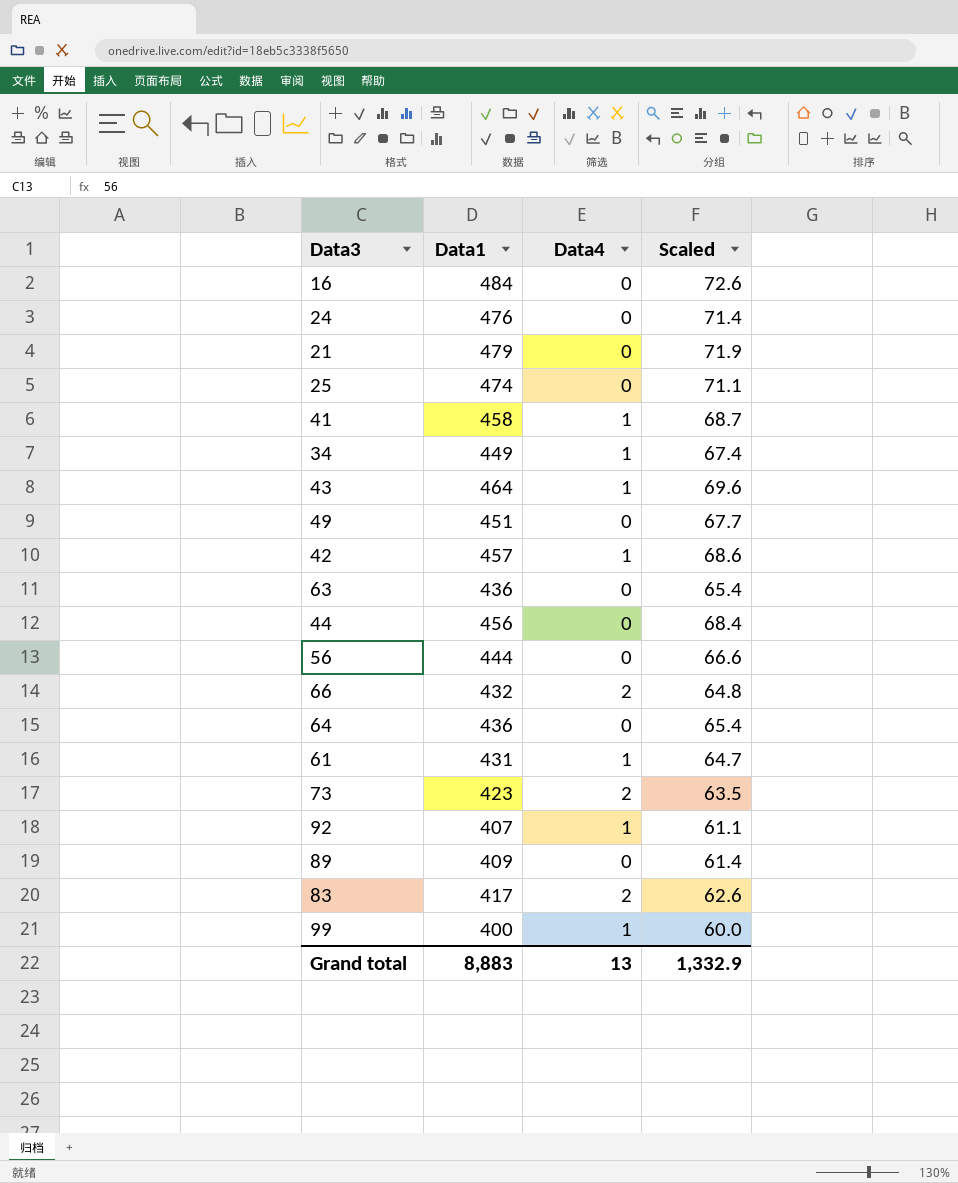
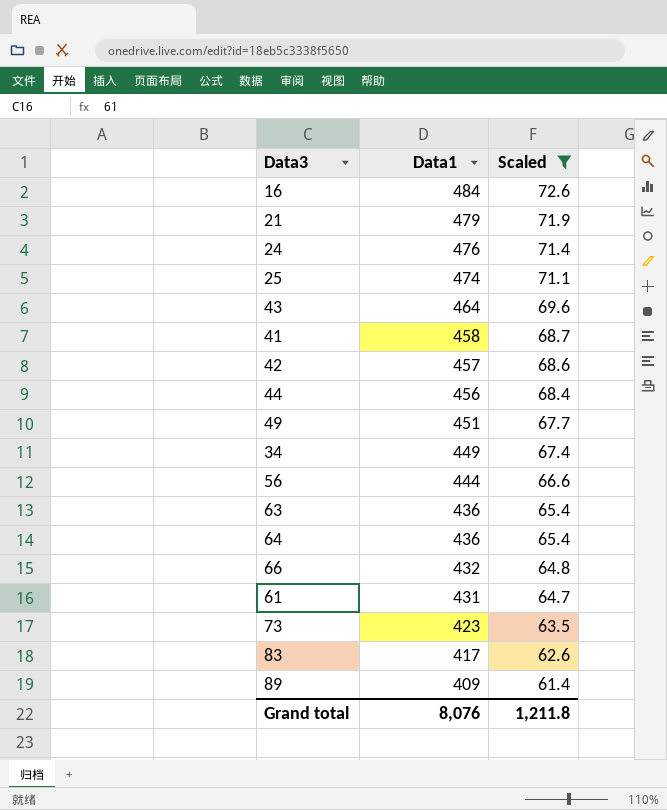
filter: none -> Scaled >= 61.4
row order: none -> Data1 descending
column Data4 | position: 3 -> none
Grand total | Data1: 8,883 -> 8,076
Grand total | Scaled: 1,332.9 -> 1,211.8

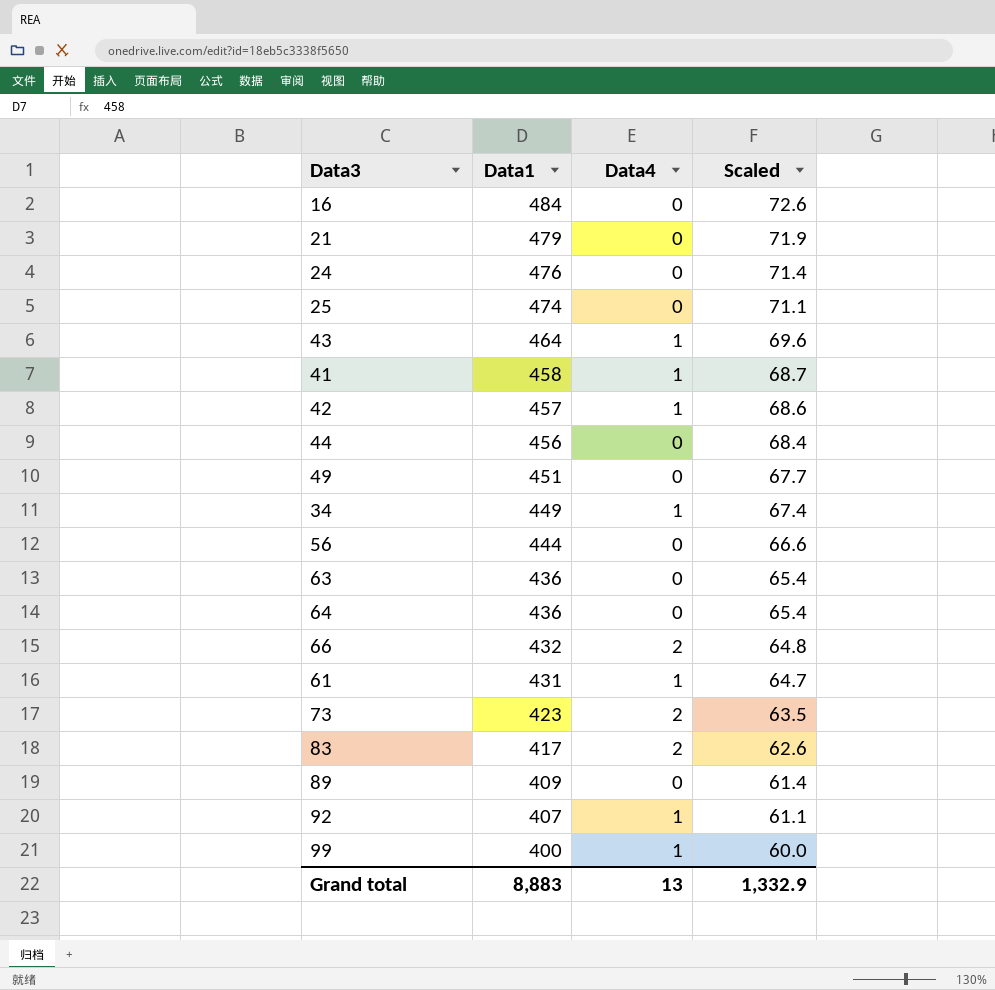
filter: Scaled >= 61.4 -> none
column Data4 | position: none -> 3
Grand total | Data1: 8,076 -> 8,883
Grand total | Scaled: 1,211.8 -> 1,332.9

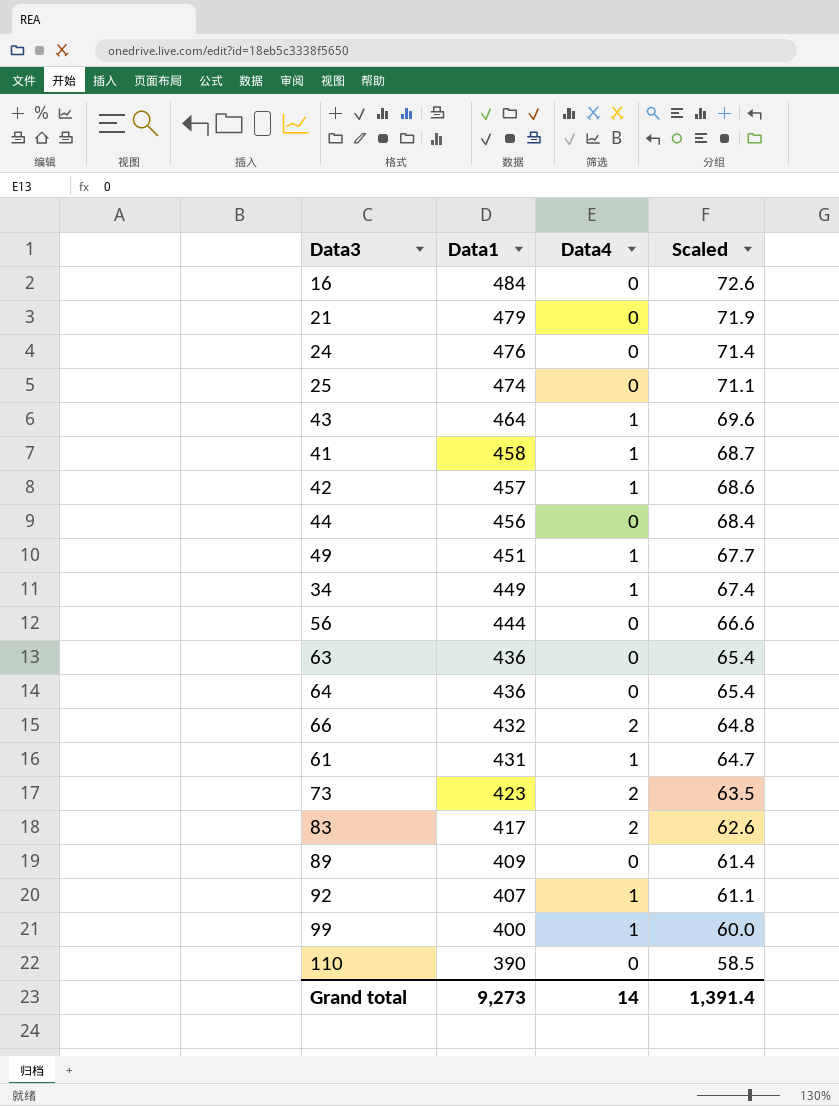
49 | Data4: 0 -> 1
row 110: none -> 390 | 0 | 58.5
Grand total | Data1: 8,883 -> 9,273
Grand total | Data4: 13 -> 14
Grand total | Scaled: 1,332.9 -> 1,391.4

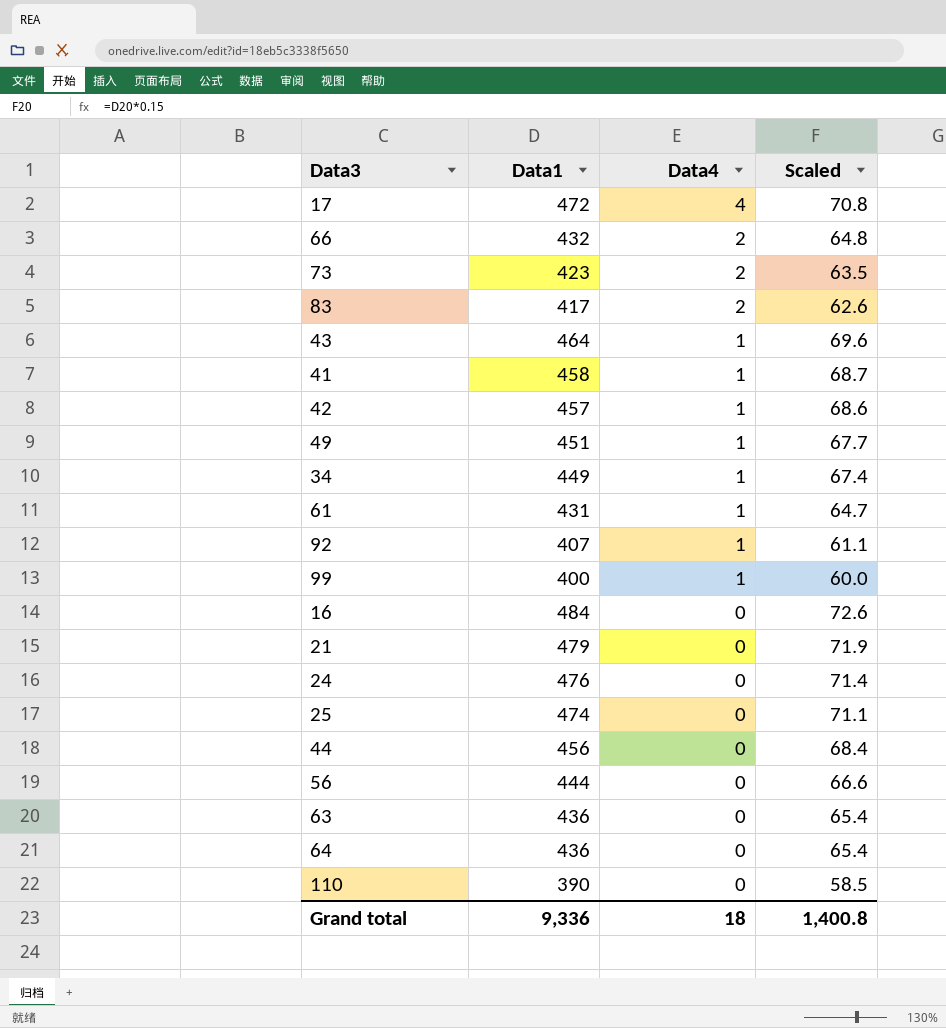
row order: Data1 descending -> Data4 descending
row 89: 409 | 0 | 61.4 -> none
row 17: none -> 472 | 4 | 70.8
Grand total | Data1: 9,273 -> 9,336
Grand total | Data4: 14 -> 18
Grand total | Scaled: 1,391.4 -> 1,400.8

